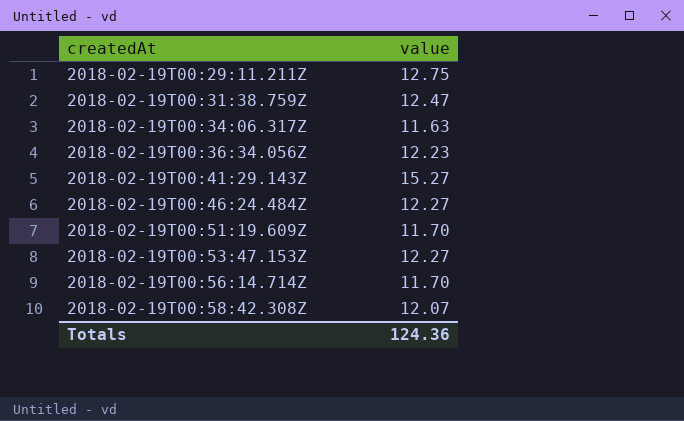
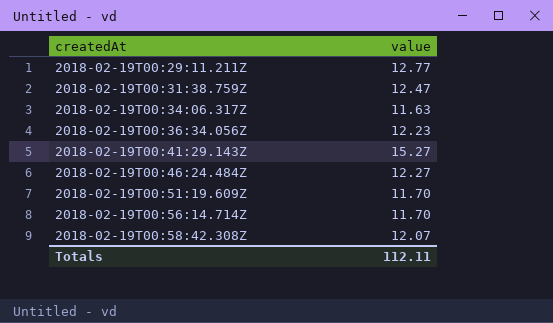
row 2018-02-19T00:53:47.153Z: 12.27 -> none
2018-02-19T00:29:11.211Z | value: 12.75 -> 12.77
Totals | value: 124.36 -> 112.11

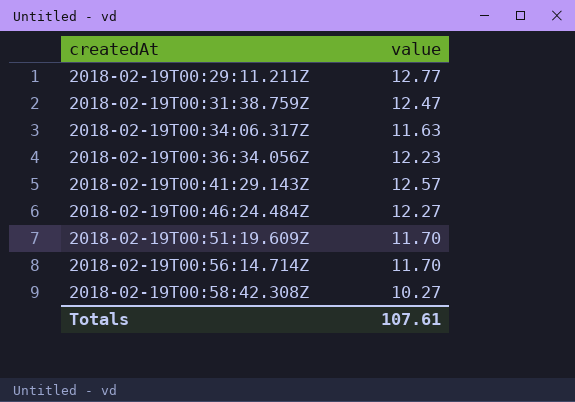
2018-02-19T00:41:29.143Z | value: 15.27 -> 12.57
2018-02-19T00:58:42.308Z | value: 12.07 -> 10.27
Totals | value: 112.11 -> 107.61

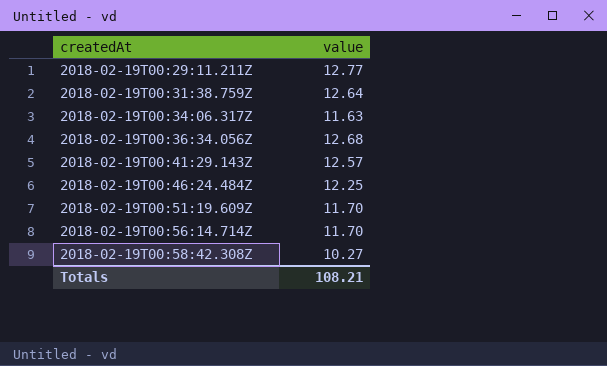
2018-02-19T00:31:38.759Z | value: 12.47 -> 12.64
2018-02-19T00:36:34.056Z | value: 12.23 -> 12.68
2018-02-19T00:46:24.484Z | value: 12.27 -> 12.25
Totals | value: 107.61 -> 108.21

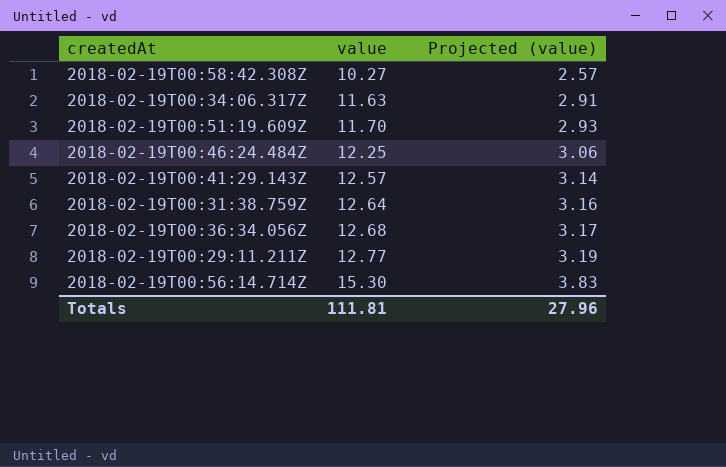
row order: createdAt ascending -> value ascending
column Projected (value) | formula: none -> [value] * 0.25
2018-02-19T00:56:14.714Z | value: 11.70 -> 15.30
Totals | value: 108.21 -> 111.81

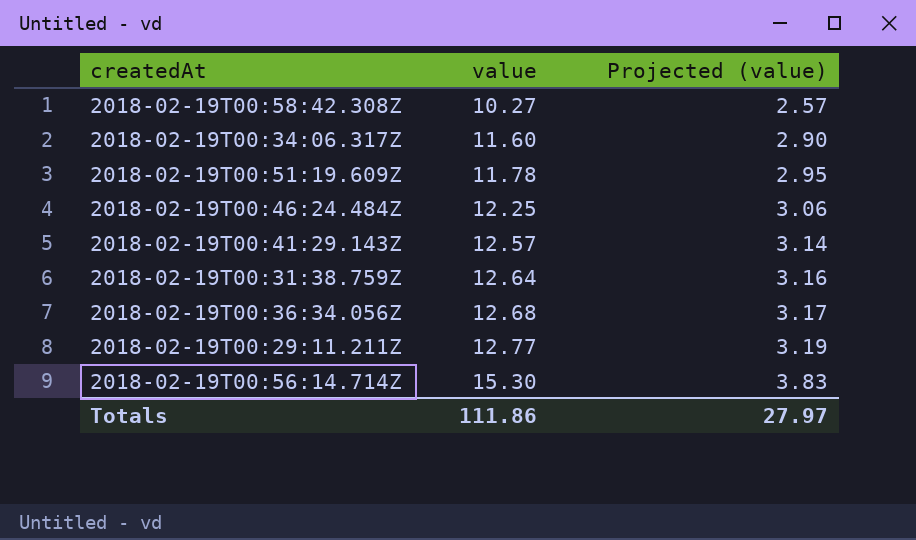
2018-02-19T00:34:06.317Z | value: 11.63 -> 11.60
2018-02-19T00:34:06.317Z | Projected (value): 2.91 -> 2.90
2018-02-19T00:51:19.609Z | value: 11.70 -> 11.78
2018-02-19T00:51:19.609Z | Projected (value): 2.93 -> 2.95
Totals | value: 111.81 -> 111.86
Totals | Projected (value): 27.96 -> 27.97

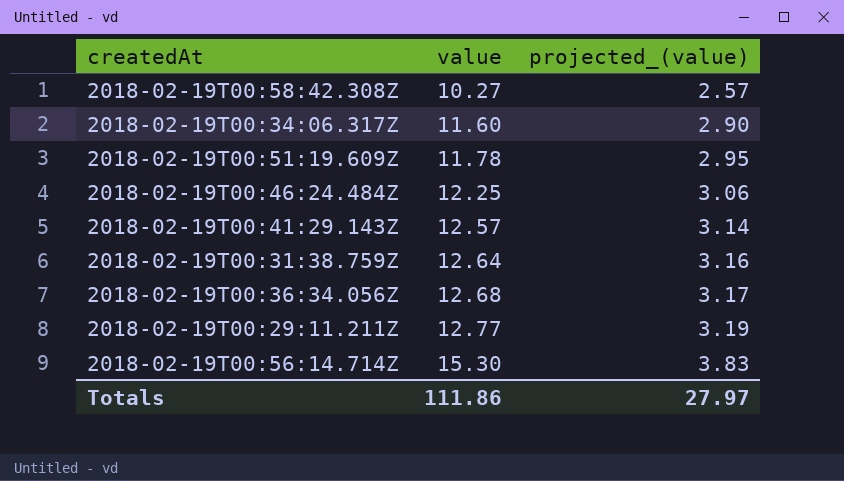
column name: Projected (value) -> projected_(value)

